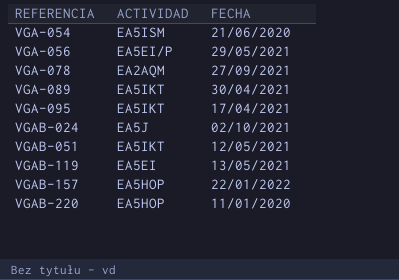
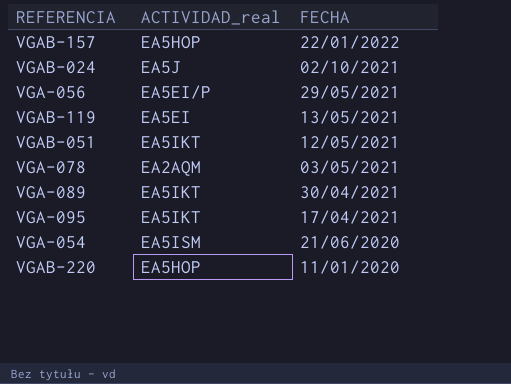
row order: REFERENCIA ascending -> FECHA descending
column name: ACTIVIDAD -> ACTIVIDAD_real
VGA-078 | FECHA: 27/09/2021 -> 03/05/2021

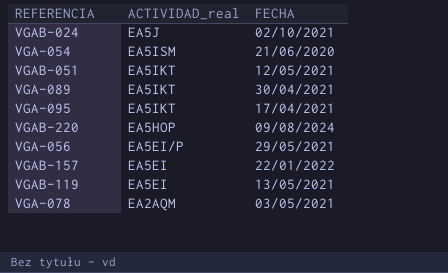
row order: FECHA descending -> ACTIVIDAD_real descending
VGAB-220 | FECHA: 11/01/2020 -> 09/08/2024
VGAB-157 | ACTIVIDAD_real: EA5HOP -> EA5EI

